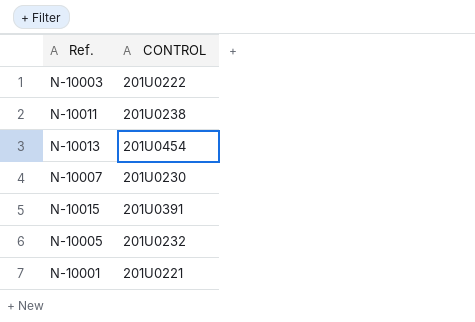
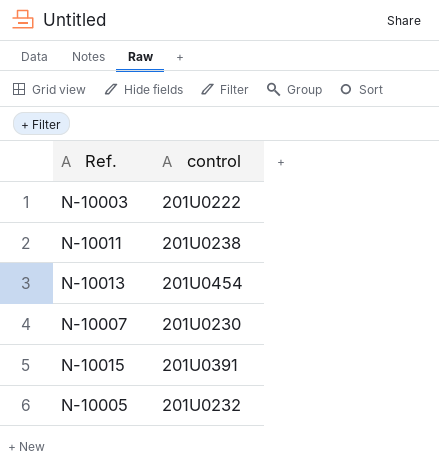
column name: CONTROL -> control
row N-10001: 201U0221 -> none

